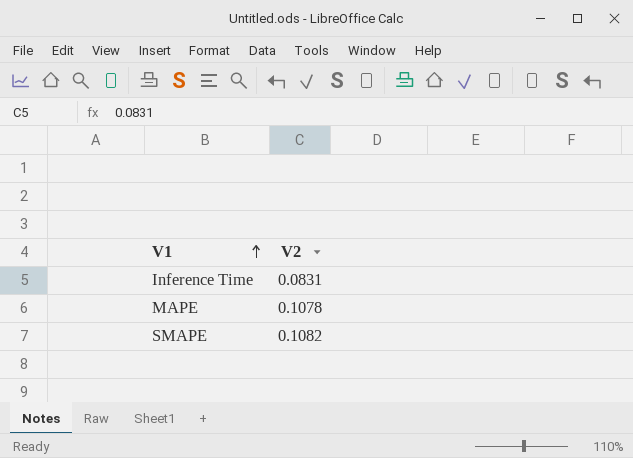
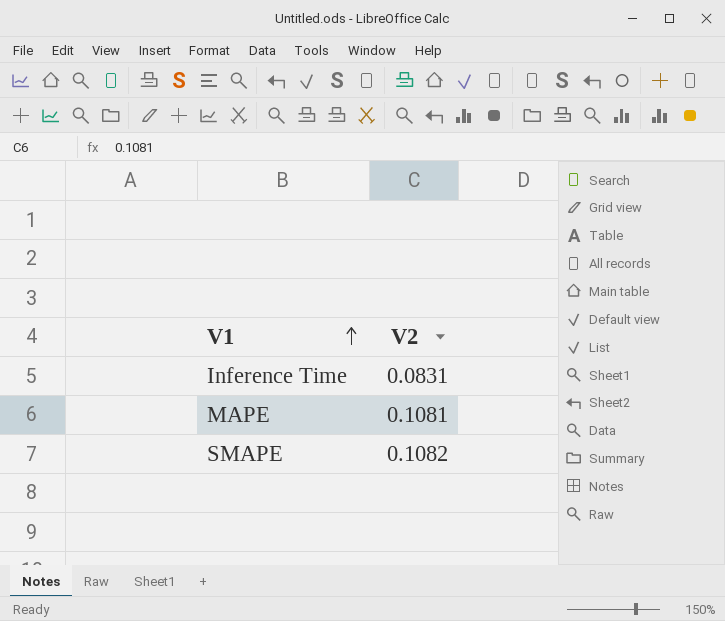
MAPE | V2: 0.1078 -> 0.1081

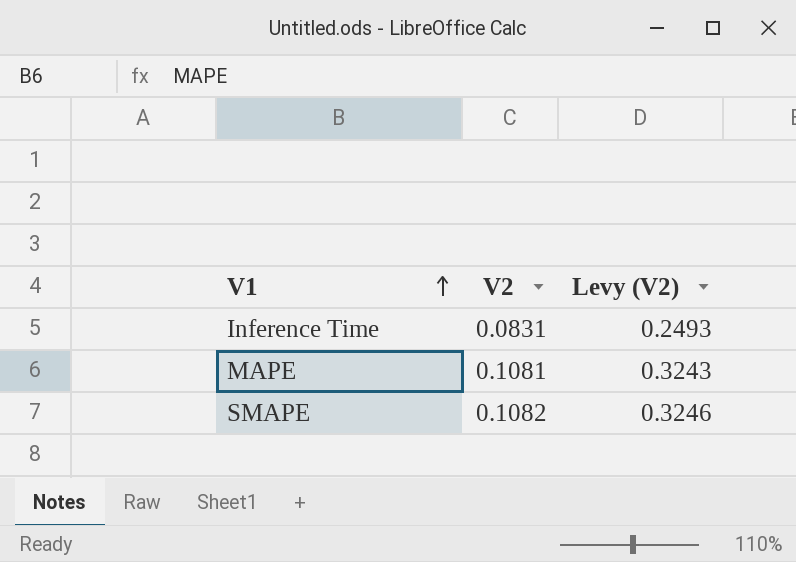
column Levy (V2) | formula: none -> [V2] * 3

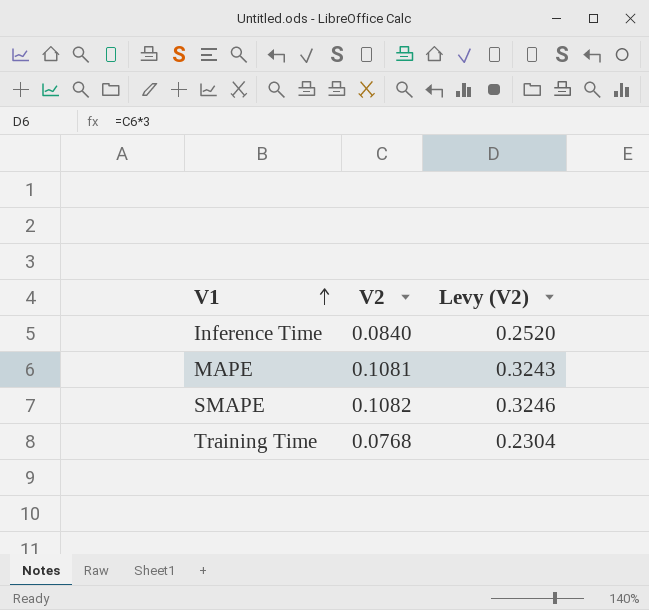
Inference Time | V2: 0.0831 -> 0.0840
Inference Time | Levy (V2): 0.2493 -> 0.2520
row Training Time: none -> 0.0768 | 0.2304

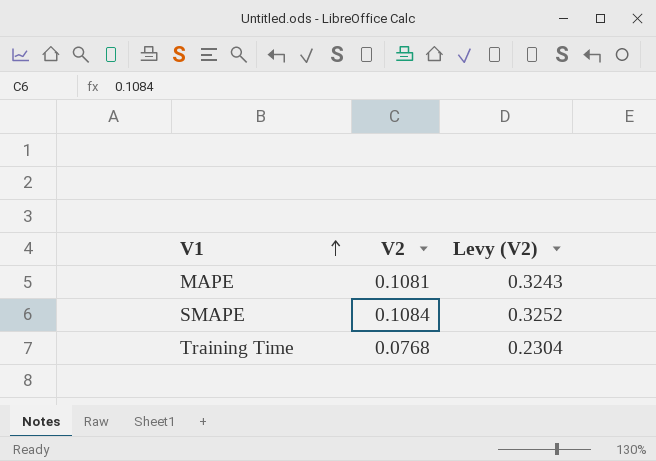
row Inference Time: 0.0840 | 0.2520 -> none
SMAPE | V2: 0.1082 -> 0.1084
SMAPE | Levy (V2): 0.3246 -> 0.3252

